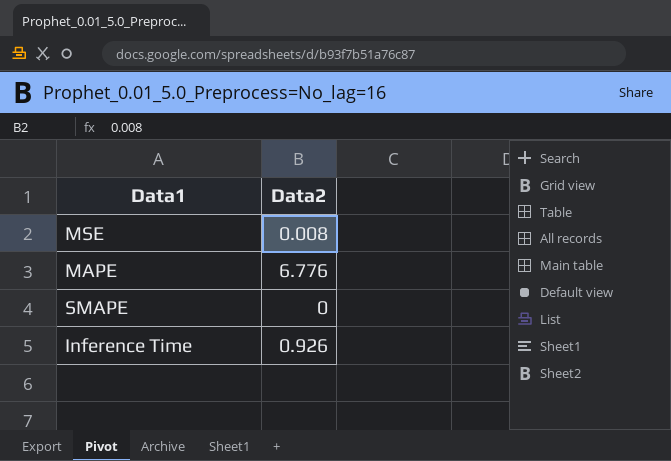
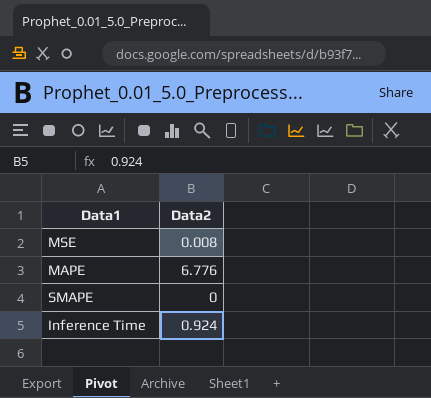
Inference Time | Data2: 0.926 -> 0.924

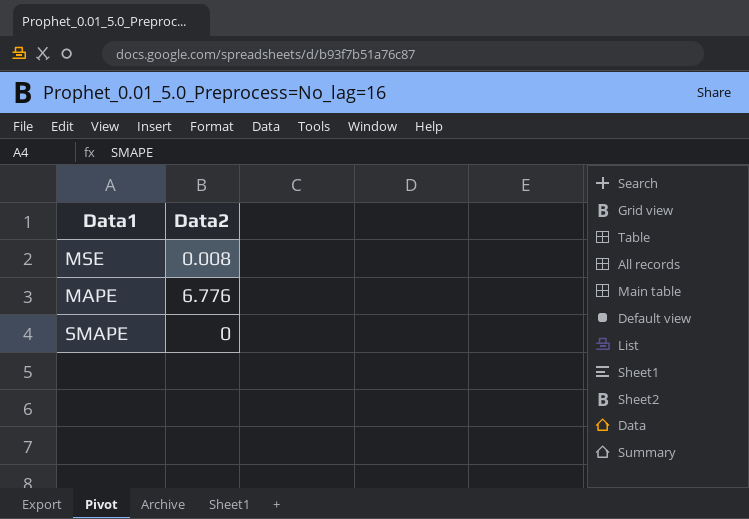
row Inference Time: 0.924 -> none

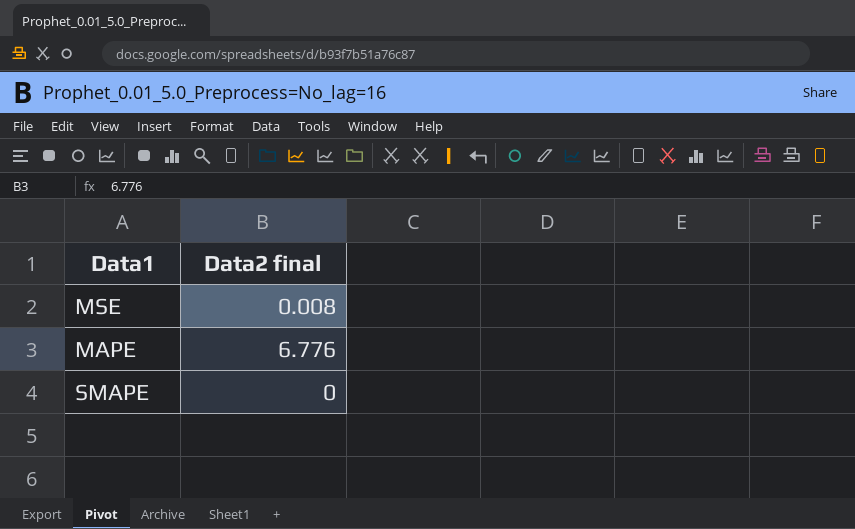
column name: Data2 -> Data2 final

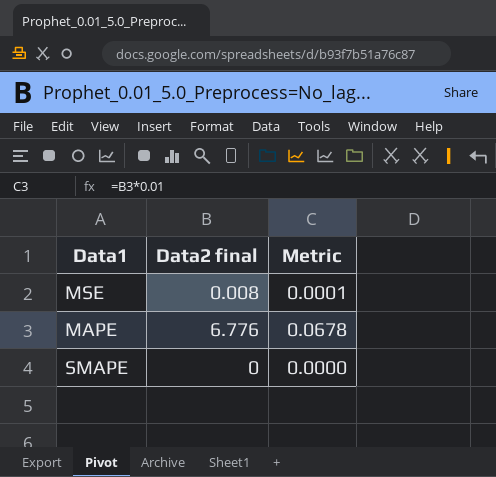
column Metric | formula: none -> [Data2 final] * 0.01

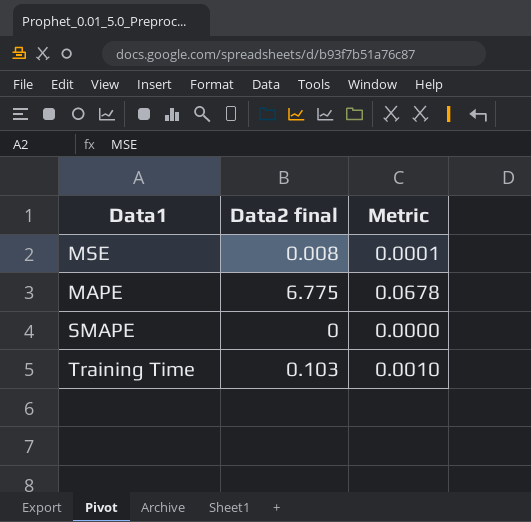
MAPE | Data2 final: 6.776 -> 6.775
row Training Time: none -> 0.103 | 0.0010

